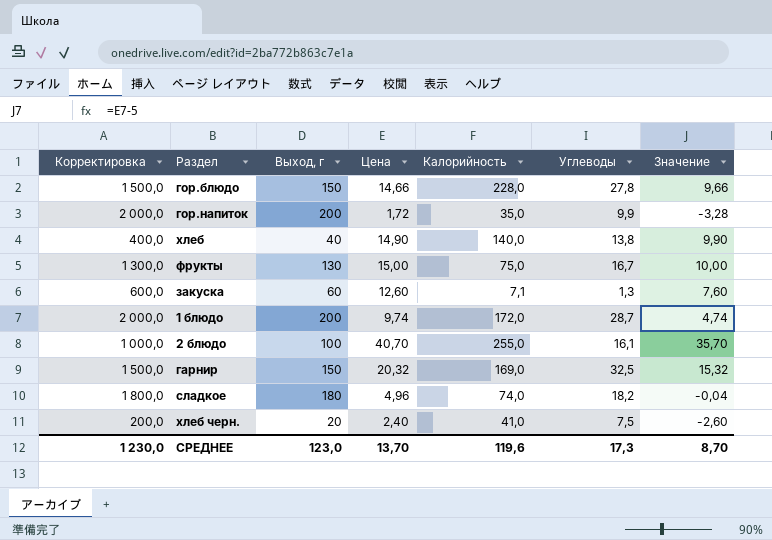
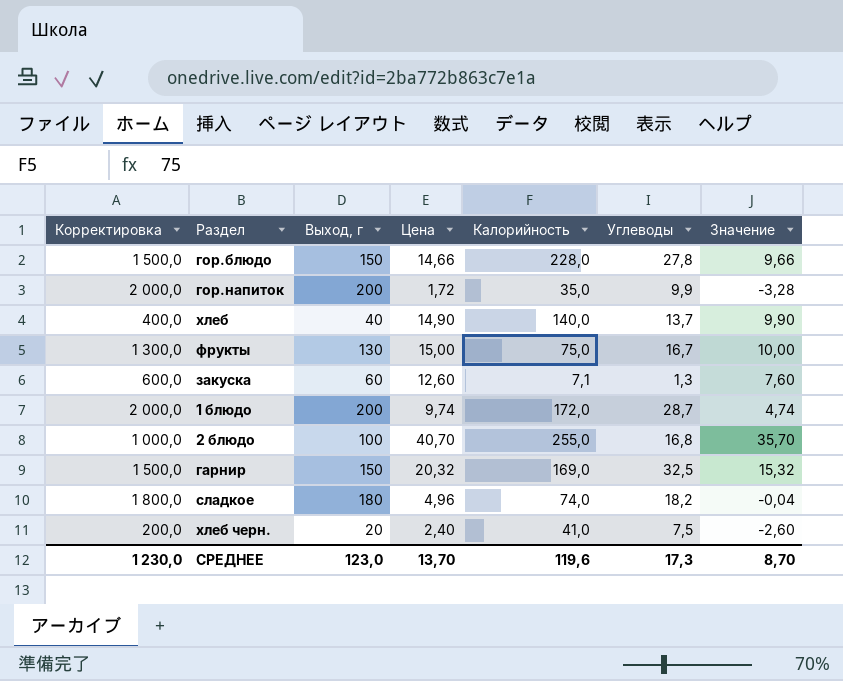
хлеб | Углеводы: 13,8 -> 13,7
2 блюдо | Углеводы: 16,1 -> 16,8

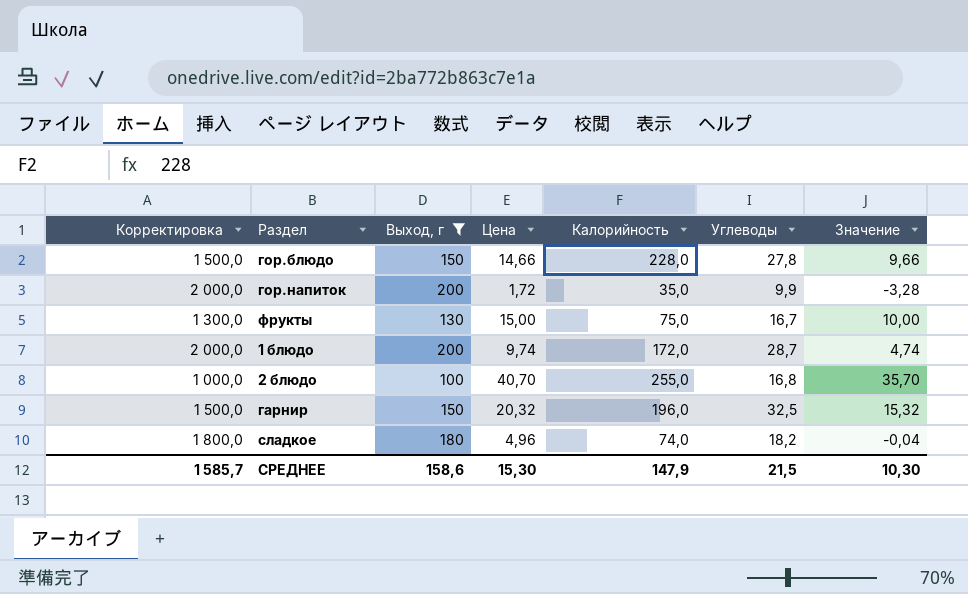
filter: none -> Выход, г >= 100
гарнир | Калорийность: 169,0 -> 196,0
СРЕДНЕЕ | Корректировка: 1 230,0 -> 1 585,7
СРЕДНЕЕ | Выход, г: 123,0 -> 158,6
СРЕДНЕЕ | Цена: 13,70 -> 15,30
СРЕДНЕЕ | Калорийность: 119,6 -> 147,9
СРЕДНЕЕ | Углеводы: 17,3 -> 21,5
СРЕДНЕЕ | Значение: 8,70 -> 10,30

